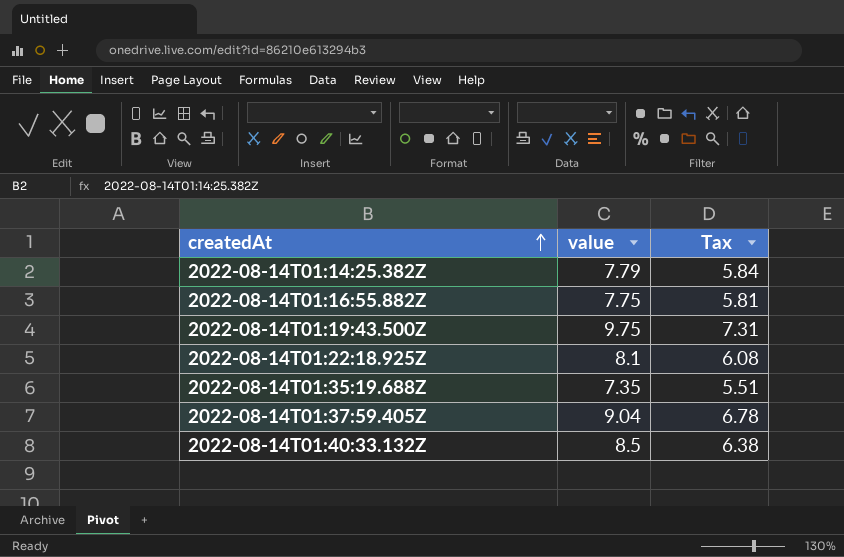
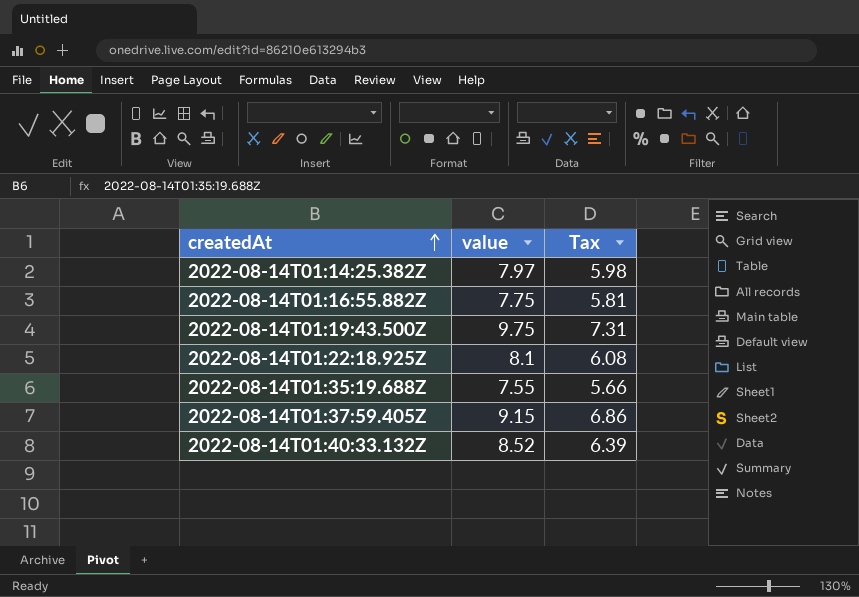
2022-08-14T01:14:25.382Z | value: 7.79 -> 7.97
2022-08-14T01:14:25.382Z | Tax: 5.84 -> 5.98
2022-08-14T01:35:19.688Z | value: 7.35 -> 7.55
2022-08-14T01:35:19.688Z | Tax: 5.51 -> 5.66
2022-08-14T01:37:59.405Z | value: 9.04 -> 9.15
2022-08-14T01:37:59.405Z | Tax: 6.78 -> 6.86
2022-08-14T01:40:33.132Z | value: 8.5 -> 8.52
2022-08-14T01:40:33.132Z | Tax: 6.38 -> 6.39

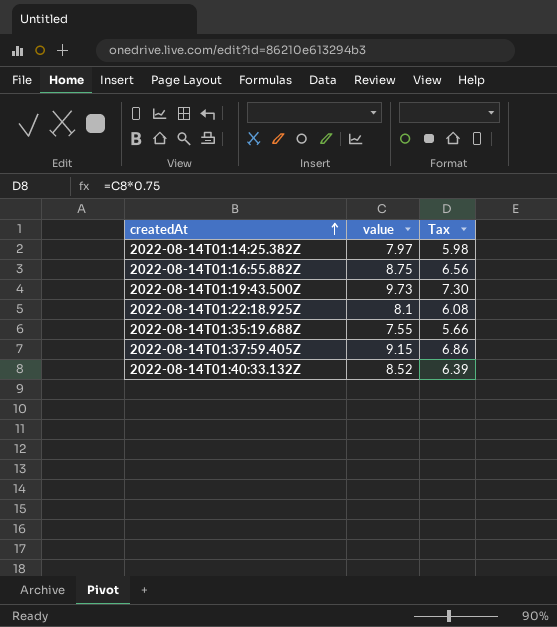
2022-08-14T01:16:55.882Z | value: 7.75 -> 8.75
2022-08-14T01:16:55.882Z | Tax: 5.81 -> 6.56
2022-08-14T01:19:43.500Z | value: 9.75 -> 9.73
2022-08-14T01:19:43.500Z | Tax: 7.31 -> 7.30

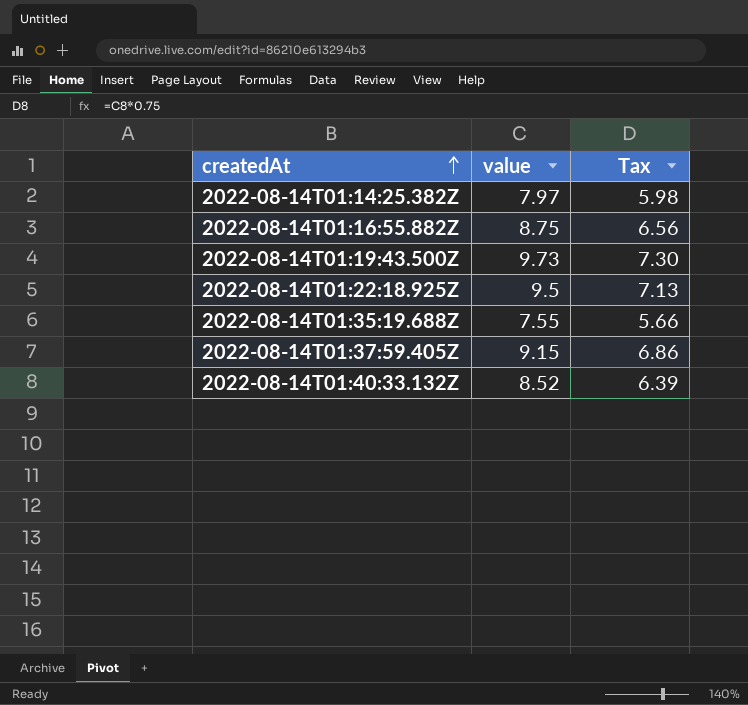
2022-08-14T01:22:18.925Z | value: 8.1 -> 9.5
2022-08-14T01:22:18.925Z | Tax: 6.08 -> 7.13

